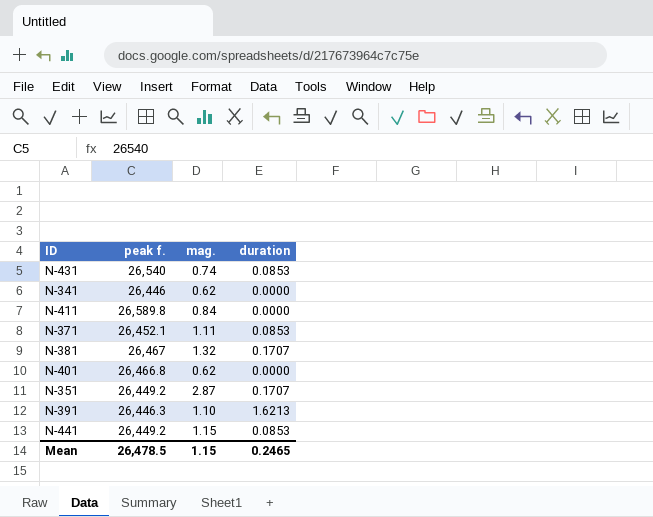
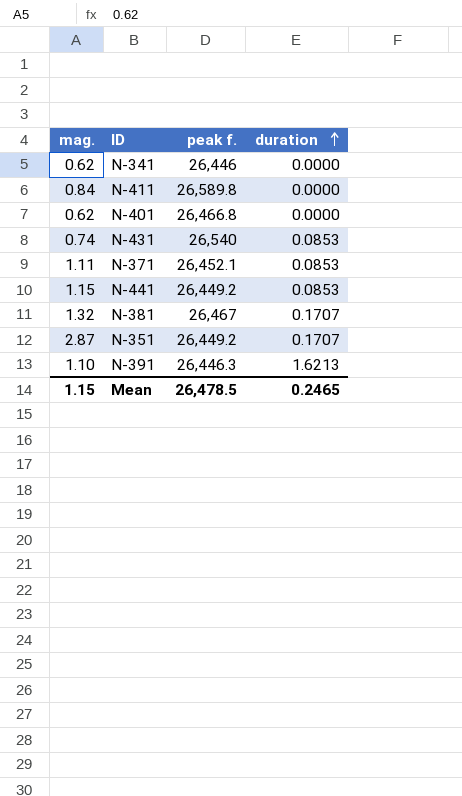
row order: none -> duration ascending
column mag. | position: 3 -> 1

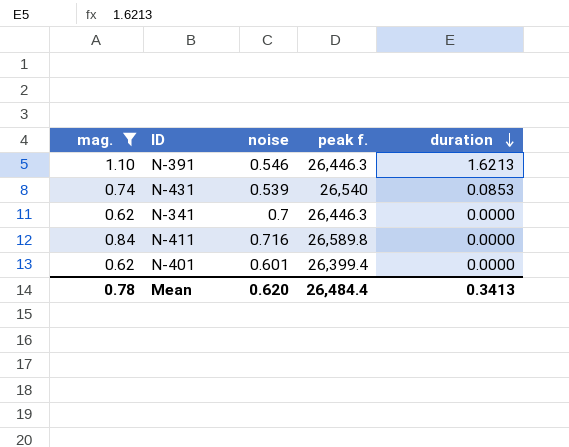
filter: none -> mag. <= 1.10
row order: duration ascending -> duration descending
column noise | position: none -> 3
N-341 | peak f.: 26,446 -> 26,446.3
N-401 | peak f.: 26,466.8 -> 26,399.4
Mean | mag.: 1.15 -> 0.78
Mean | peak f.: 26,478.5 -> 26,484.4
Mean | duration: 0.2465 -> 0.3413

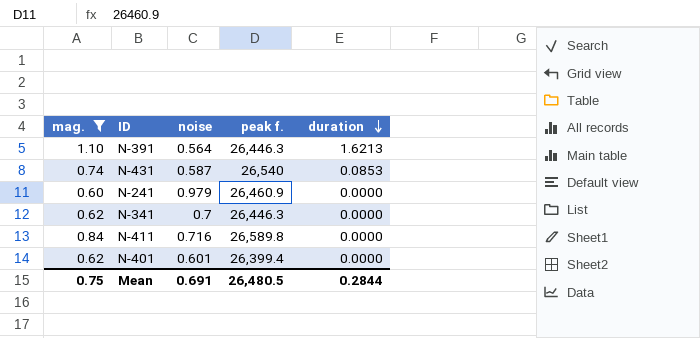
N-391 | noise: 0.546 -> 0.564
N-431 | noise: 0.539 -> 0.587
row N-241: none -> 0.60 | 0.979 | 26,460.9 | 0.0000
Mean | mag.: 0.78 -> 0.75
Mean | noise: 0.620 -> 0.691
Mean | peak f.: 26,484.4 -> 26,480.5
Mean | duration: 0.3413 -> 0.2844

